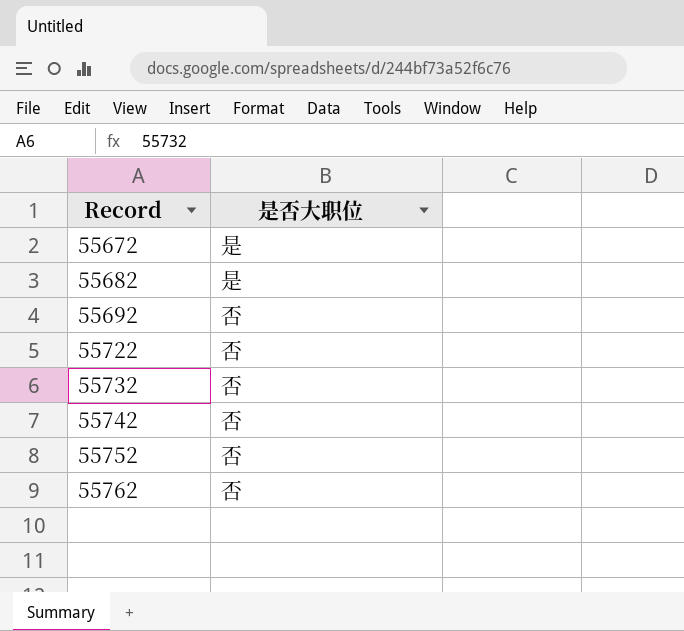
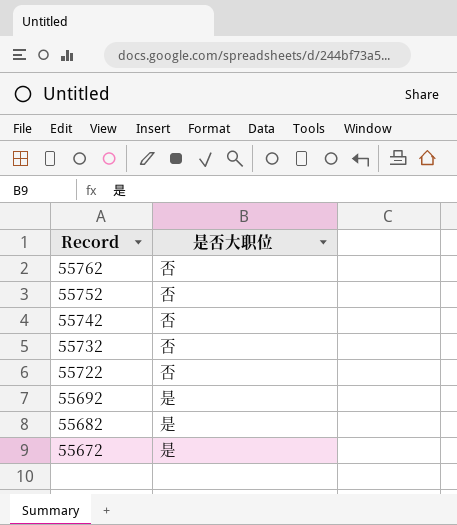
row order: Record ascending -> Record descending
55692 | 是否大职位: 否 -> 是

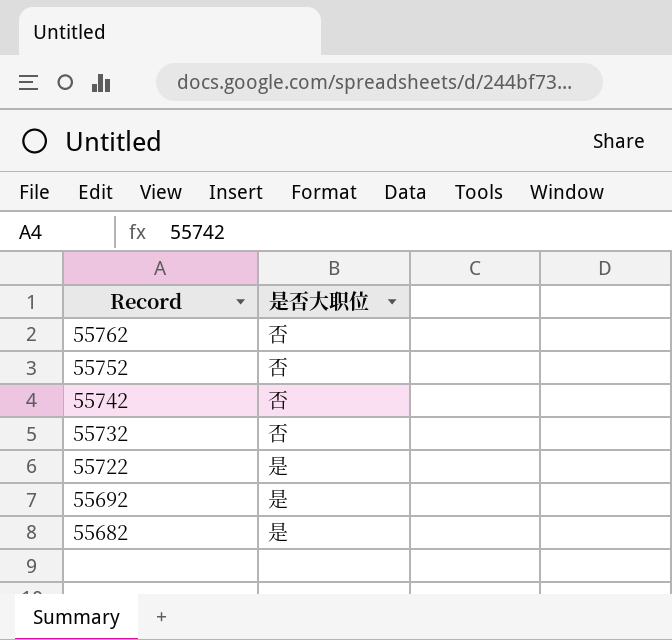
row 55672: 是 -> none
55722 | 是否大职位: 否 -> 是

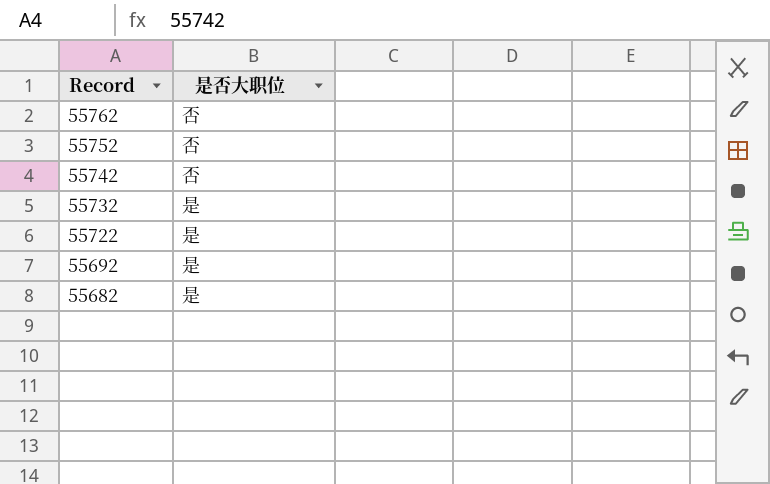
55732 | 是否大职位: 否 -> 是

